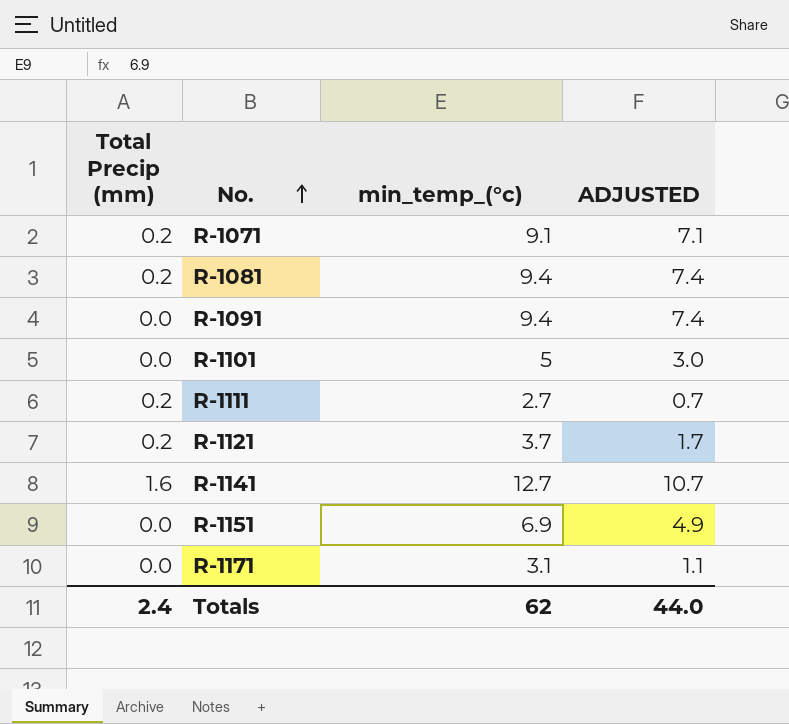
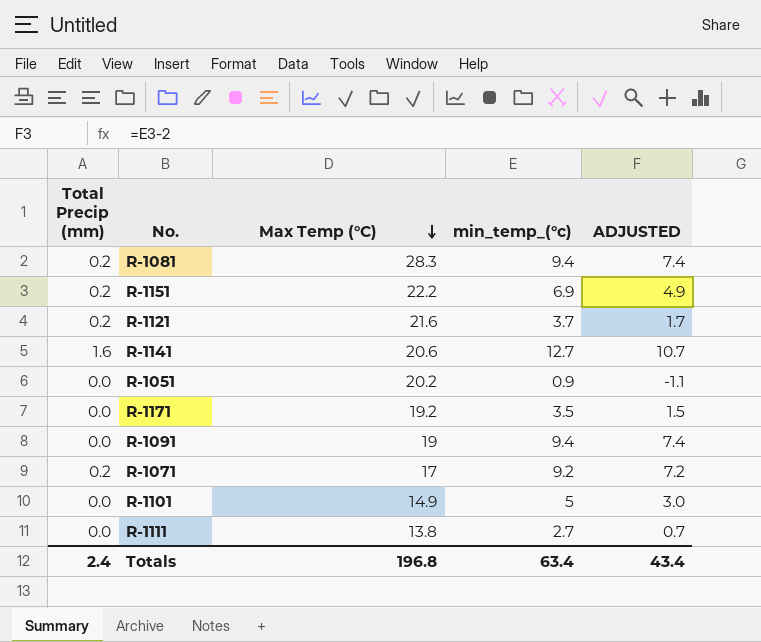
row order: No. ascending -> Max Temp (°C) descending
column Max Temp (°C) | position: none -> 3
R-1151 | Total Precip (mm): 0.0 -> 0.2
row R-1051: none -> 0.0 | 20.2 | 0.9 | -1.1
R-1171 | min_temp_(°c): 3.1 -> 3.5
R-1171 | ADJUSTED: 1.1 -> 1.5
R-1071 | min_temp_(°c): 9.1 -> 9.2
R-1071 | ADJUSTED: 7.1 -> 7.2
R-1111 | Total Precip (mm): 0.2 -> 0.0
Totals | min_temp_(°c): 62 -> 63.4
Totals | ADJUSTED: 44.0 -> 43.4

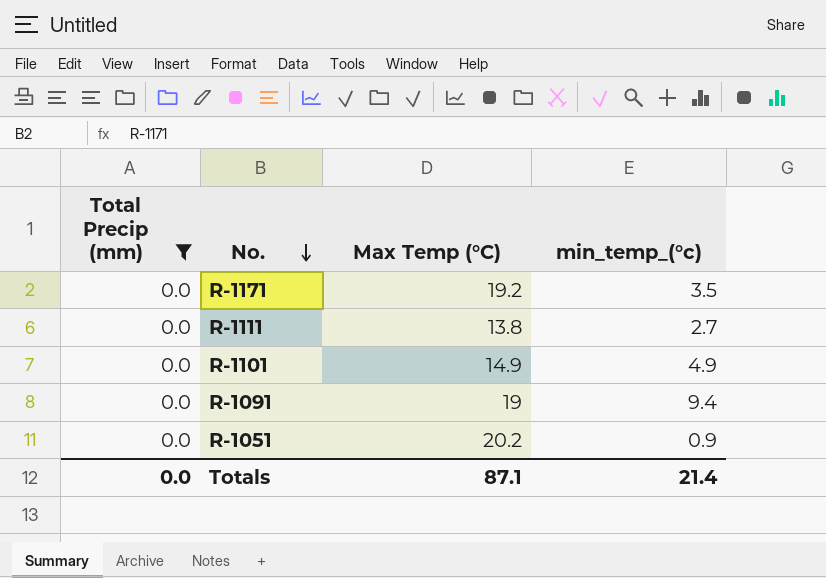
filter: none -> Total Precip (mm) = 0.0
row order: Max Temp (°C) descending -> No. descending
column ADJUSTED | formula: [min_temp_(°c)] - 2 -> none
R-1101 | min_temp_(°c): 5 -> 4.9
Totals | Total Precip (mm): 2.4 -> 0.0
Totals | Max Temp (°C): 196.8 -> 87.1
Totals | min_temp_(°c): 63.4 -> 21.4

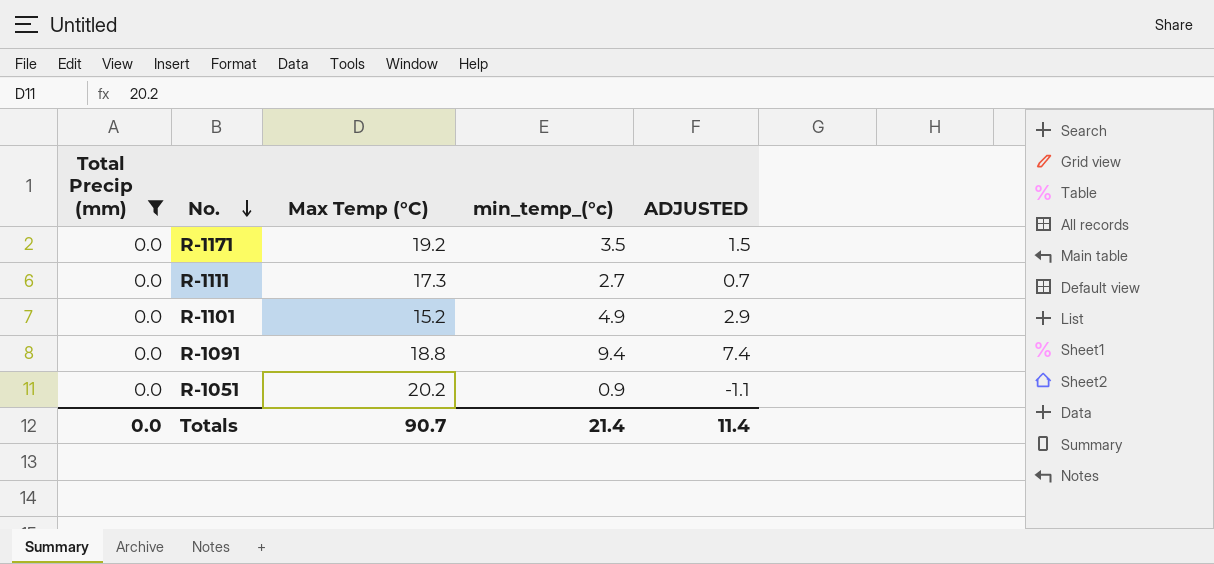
column ADJUSTED | formula: none -> [min_temp_(°c)] - 2
R-1111 | Max Temp (°C): 13.8 -> 17.3
R-1101 | Max Temp (°C): 14.9 -> 15.2
R-1091 | Max Temp (°C): 19 -> 18.8
Totals | Max Temp (°C): 87.1 -> 90.7

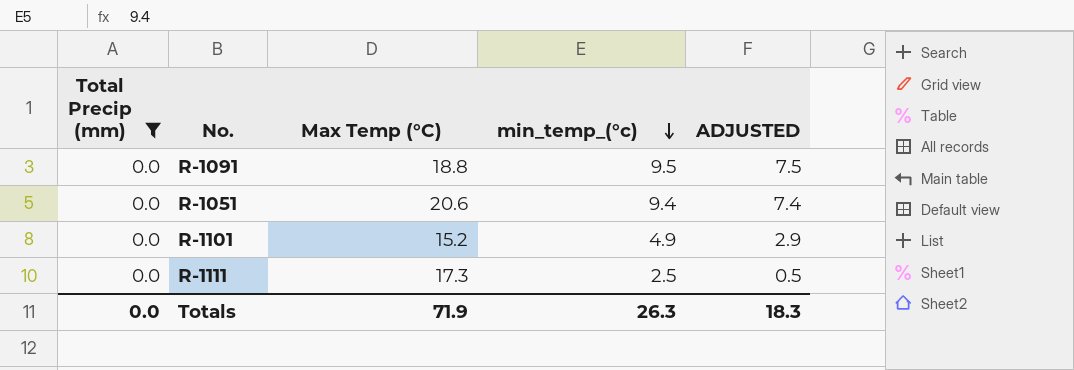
row order: No. descending -> min_temp_(°c) descending
row R-1171: 0.0 | 19.2 | 3.5 | 1.5 -> none
R-1091 | min_temp_(°c): 9.4 -> 9.5
R-1091 | ADJUSTED: 7.4 -> 7.5
R-1051 | Max Temp (°C): 20.2 -> 20.6
R-1051 | min_temp_(°c): 0.9 -> 9.4
R-1051 | ADJUSTED: -1.1 -> 7.4
R-1111 | min_temp_(°c): 2.7 -> 2.5
R-1111 | ADJUSTED: 0.7 -> 0.5
Totals | Max Temp (°C): 90.7 -> 71.9
Totals | min_temp_(°c): 21.4 -> 26.3
Totals | ADJUSTED: 11.4 -> 18.3

